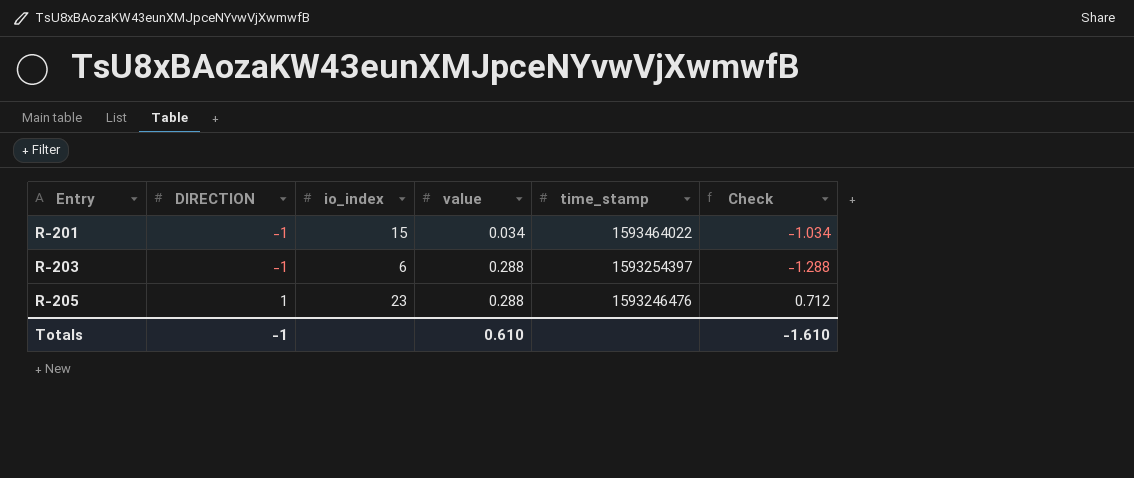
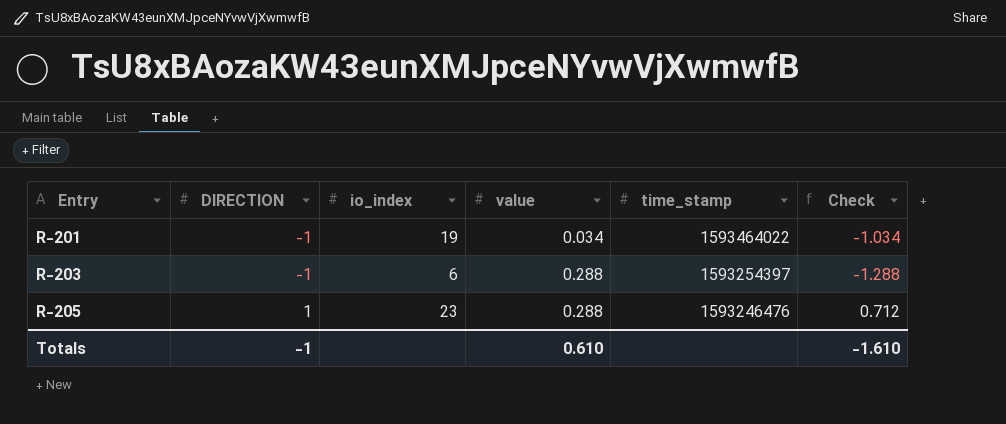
R-201 | io_index: 15 -> 19

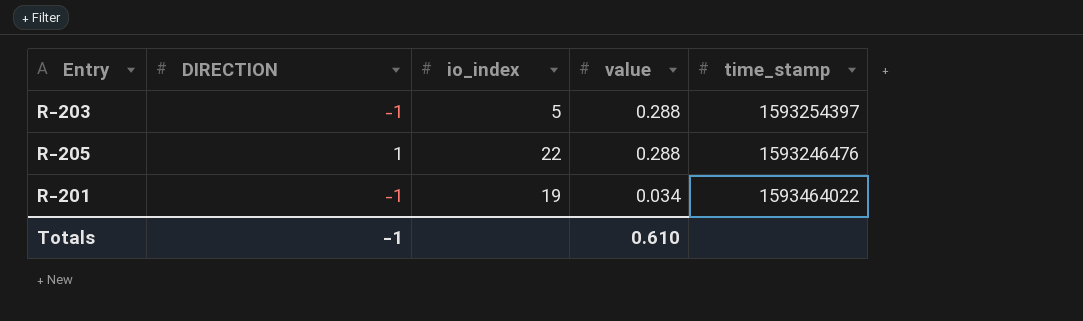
row order: Entry ascending -> value descending
column Check | formula: [DIRECTION] - [value] -> none
R-203 | io_index: 6 -> 5
R-205 | io_index: 23 -> 22

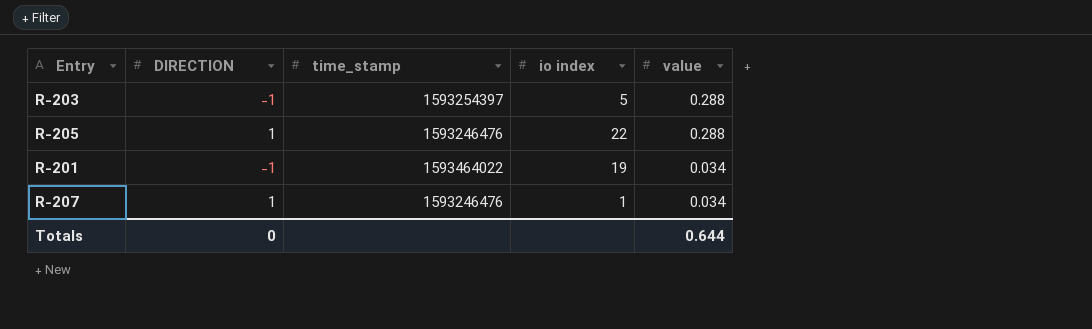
column time_stamp | position: 5 -> 3
column name: io_index -> io index
row R-207: none -> 1 | 1593246476 | 1 | 0.034
Totals | DIRECTION: -1 -> 0
Totals | value: 0.610 -> 0.644

